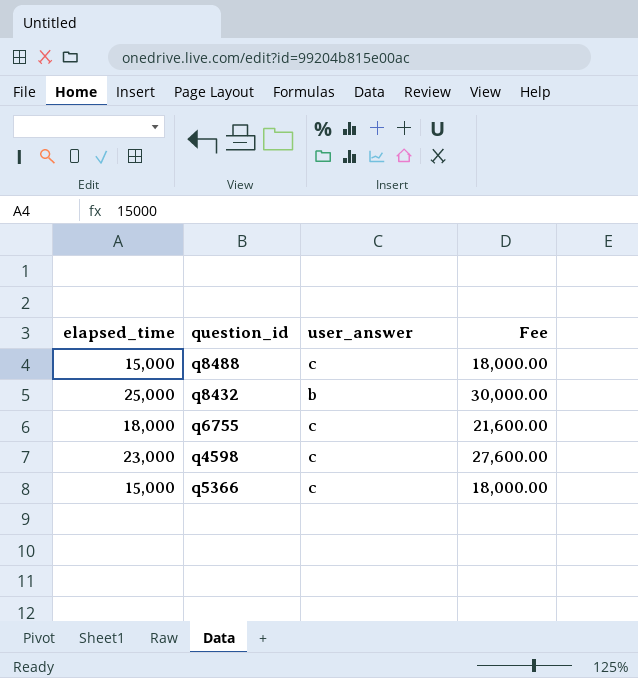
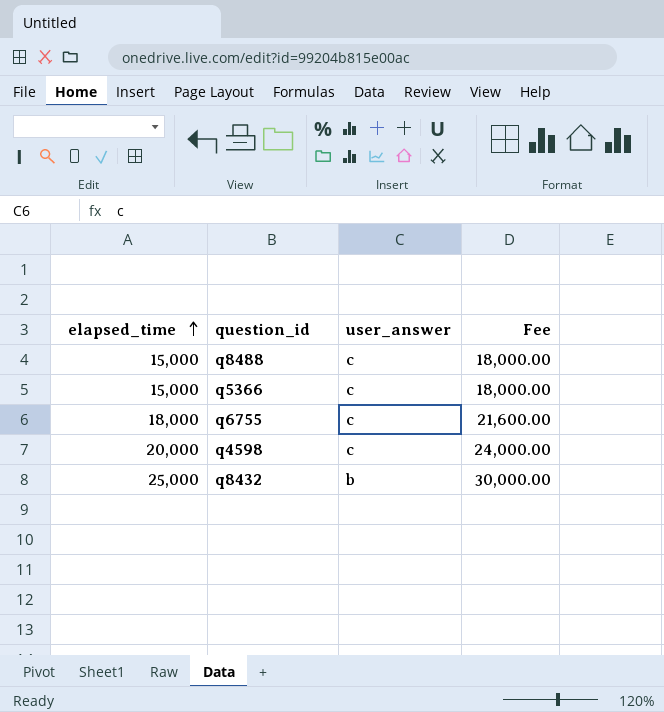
row order: none -> elapsed_time ascending
q4598 | elapsed_time: 23,000 -> 20,000
q4598 | Fee: 27,600.00 -> 24,000.00

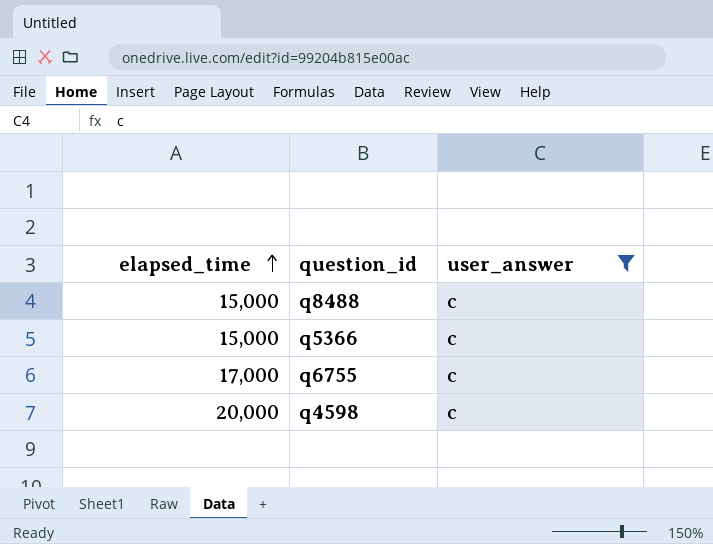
filter: none -> user_answer = c
column Fee | formula: [elapsed_time] * 1.2 -> none
q6755 | elapsed_time: 18,000 -> 17,000

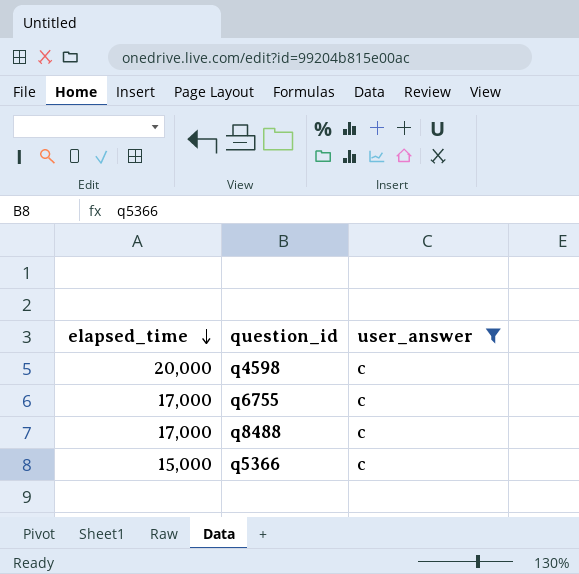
row order: elapsed_time ascending -> elapsed_time descending
q8488 | elapsed_time: 15,000 -> 17,000

